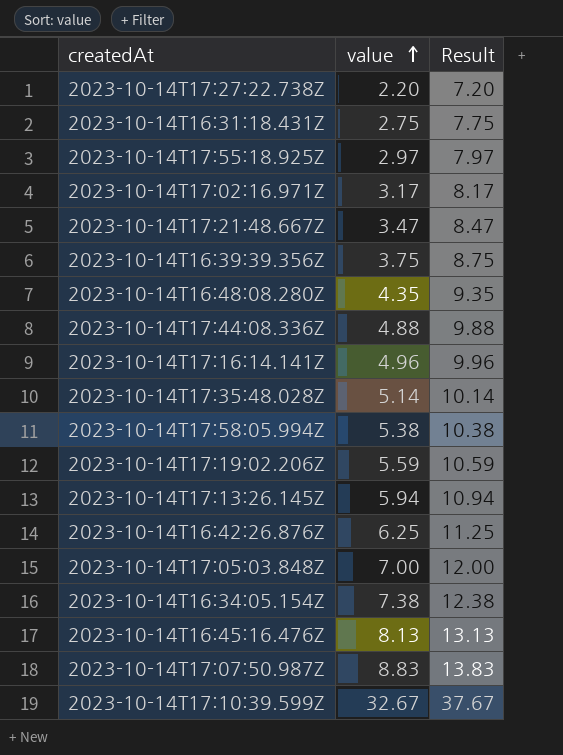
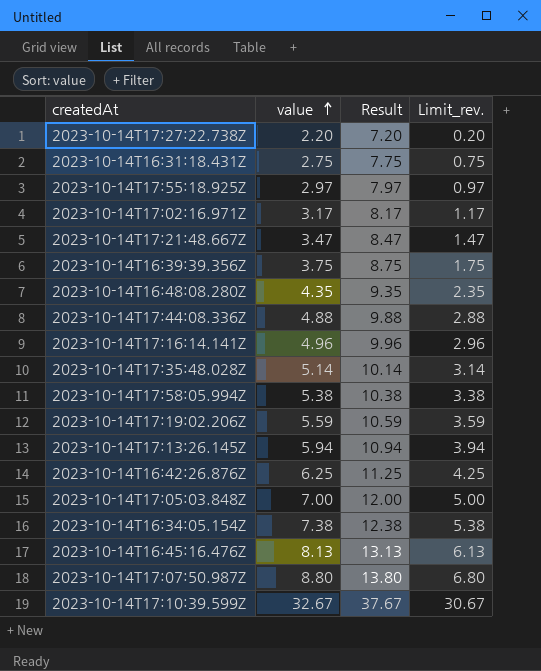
column Limit_rev. | formula: none -> [value] - 2
2023-10-14T17:07:50.987Z | value: 8.83 -> 8.80
2023-10-14T17:07:50.987Z | Result: 13.83 -> 13.80

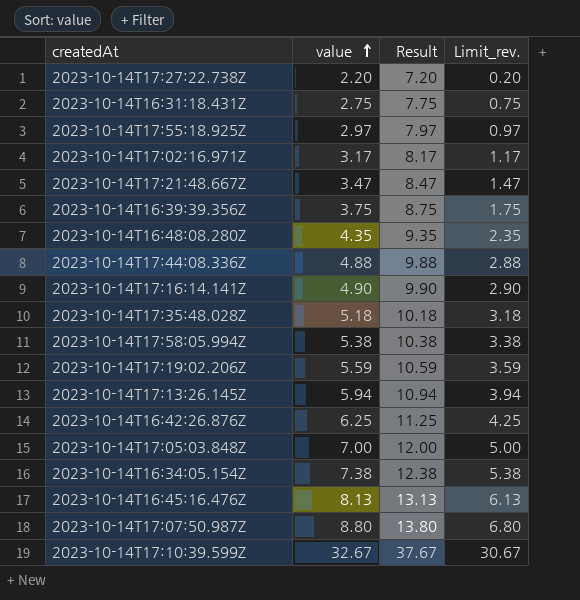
2023-10-14T17:16:14.141Z | value: 4.96 -> 4.90
2023-10-14T17:16:14.141Z | Result: 9.96 -> 9.90
2023-10-14T17:16:14.141Z | Limit_rev.: 2.96 -> 2.90
2023-10-14T17:35:48.028Z | value: 5.14 -> 5.18
2023-10-14T17:35:48.028Z | Result: 10.14 -> 10.18
2023-10-14T17:35:48.028Z | Limit_rev.: 3.14 -> 3.18

